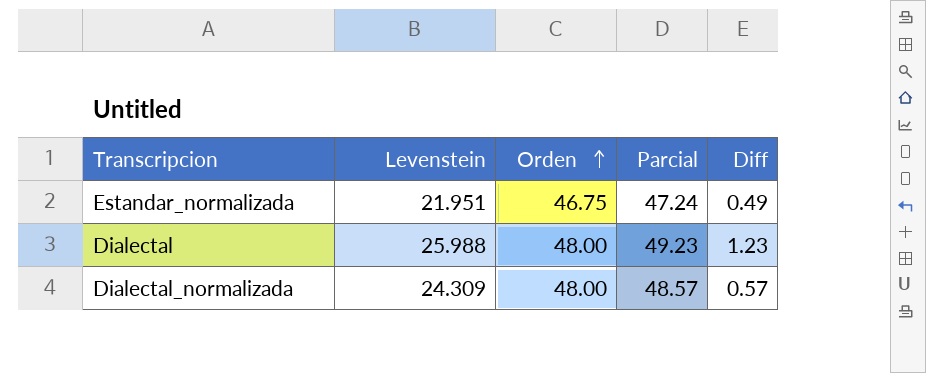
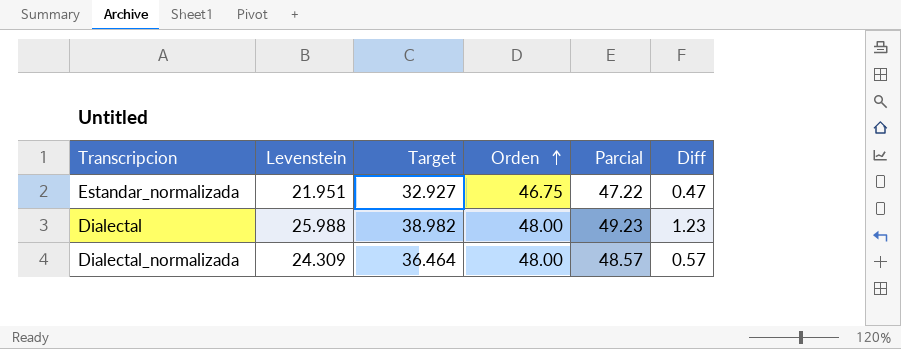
column Target | formula: none -> [Levenstein] * 1.5
Estandar_normalizada | Parcial: 47.24 -> 47.22
Estandar_normalizada | Diff: 0.49 -> 0.47

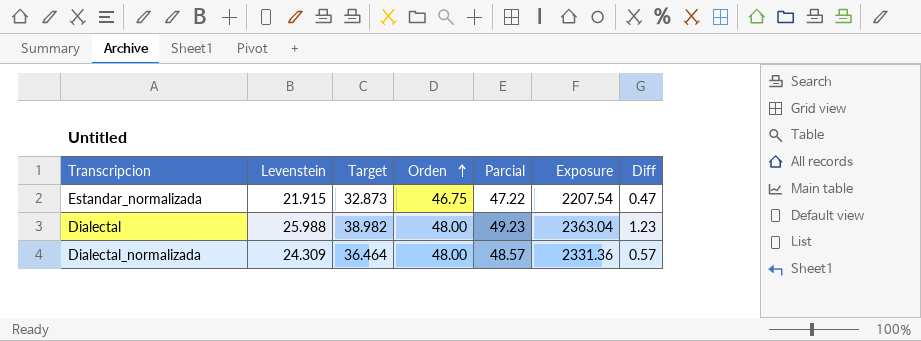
column Exposure | formula: none -> [Orden] * [Parcial]
Estandar_normalizada | Levenstein: 21.951 -> 21.915
Estandar_normalizada | Target: 32.927 -> 32.873

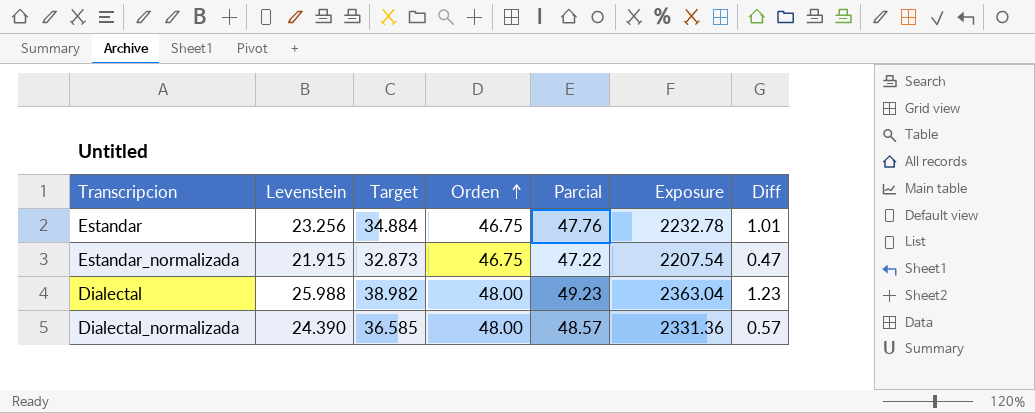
row Estandar: none -> 23.256 | 34.884 | 46.75 | 47.76 | 2232.78 | 1.01
Dialectal_normalizada | Levenstein: 24.309 -> 24.390
Dialectal_normalizada | Target: 36.464 -> 36.585

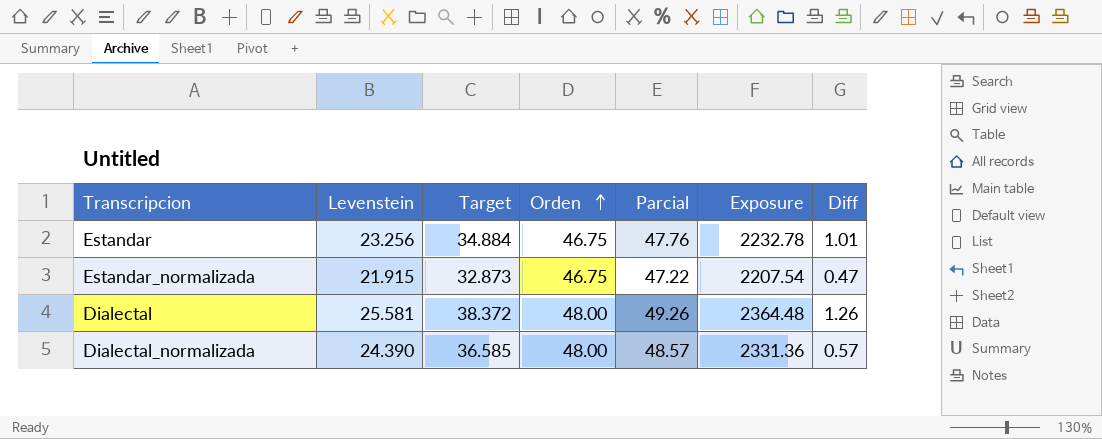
Dialectal | Levenstein: 25.988 -> 25.581
Dialectal | Target: 38.982 -> 38.372
Dialectal | Parcial: 49.23 -> 49.26
Dialectal | Exposure: 2363.04 -> 2364.48
Dialectal | Diff: 1.23 -> 1.26

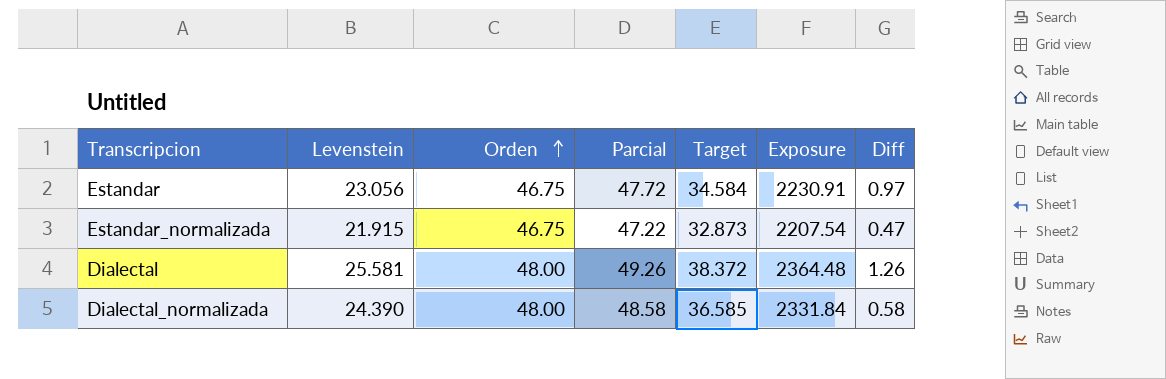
column Target | position: 3 -> 5
Estandar | Levenstein: 23.256 -> 23.056
Estandar | Parcial: 47.76 -> 47.72
Estandar | Target: 34.884 -> 34.584
Estandar | Exposure: 2232.78 -> 2230.91
Estandar | Diff: 1.01 -> 0.97
Dialectal_normalizada | Parcial: 48.57 -> 48.58
Dialectal_normalizada | Exposure: 2331.36 -> 2331.84
Dialectal_normalizada | Diff: 0.57 -> 0.58

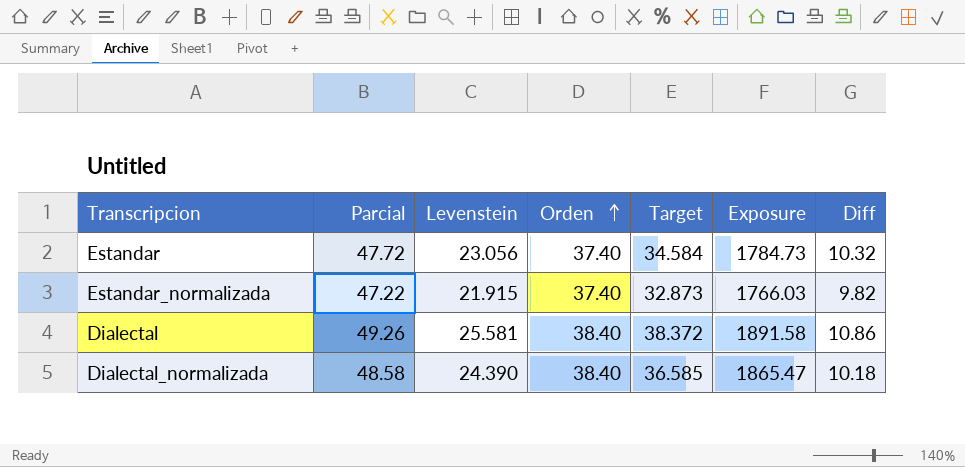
column Parcial | position: 4 -> 2
Estandar | Orden: 46.75 -> 37.40
Estandar | Exposure: 2230.91 -> 1784.73
Estandar | Diff: 0.97 -> 10.32
Estandar_normalizada | Orden: 46.75 -> 37.40
Estandar_normalizada | Exposure: 2207.54 -> 1766.03
Estandar_normalizada | Diff: 0.47 -> 9.82
Dialectal | Orden: 48.00 -> 38.40
Dialectal | Exposure: 2364.48 -> 1891.58
Dialectal | Diff: 1.26 -> 10.86
Dialectal_normalizada | Orden: 48.00 -> 38.40
Dialectal_normalizada | Exposure: 2331.84 -> 1865.47
Dialectal_normalizada | Diff: 0.58 -> 10.18

